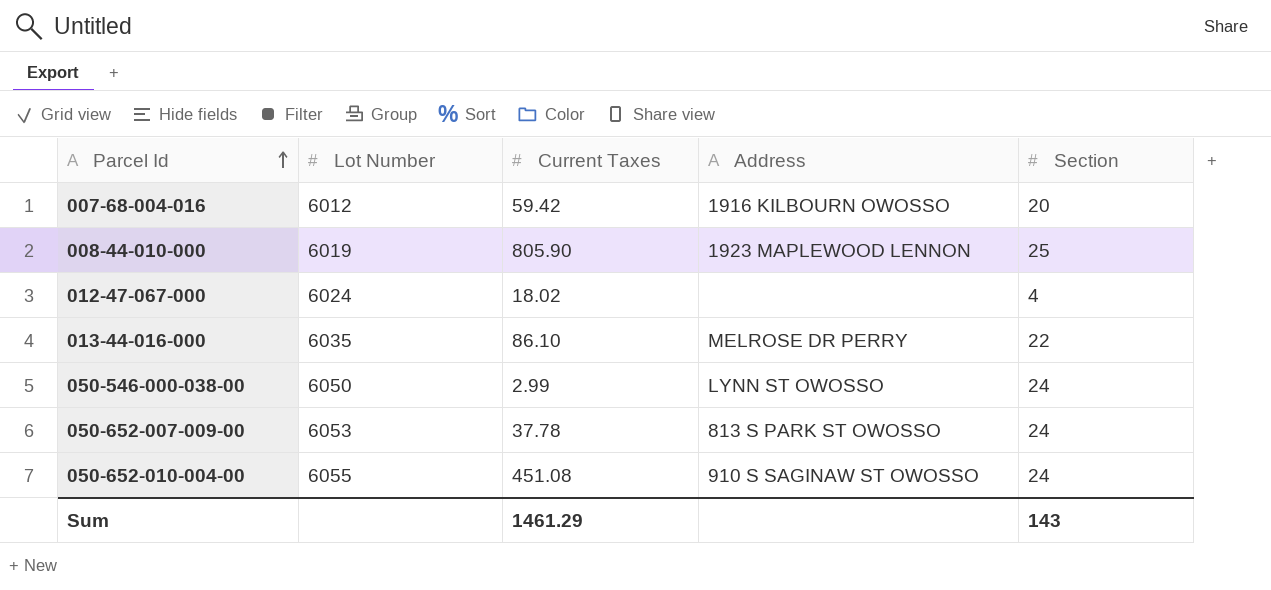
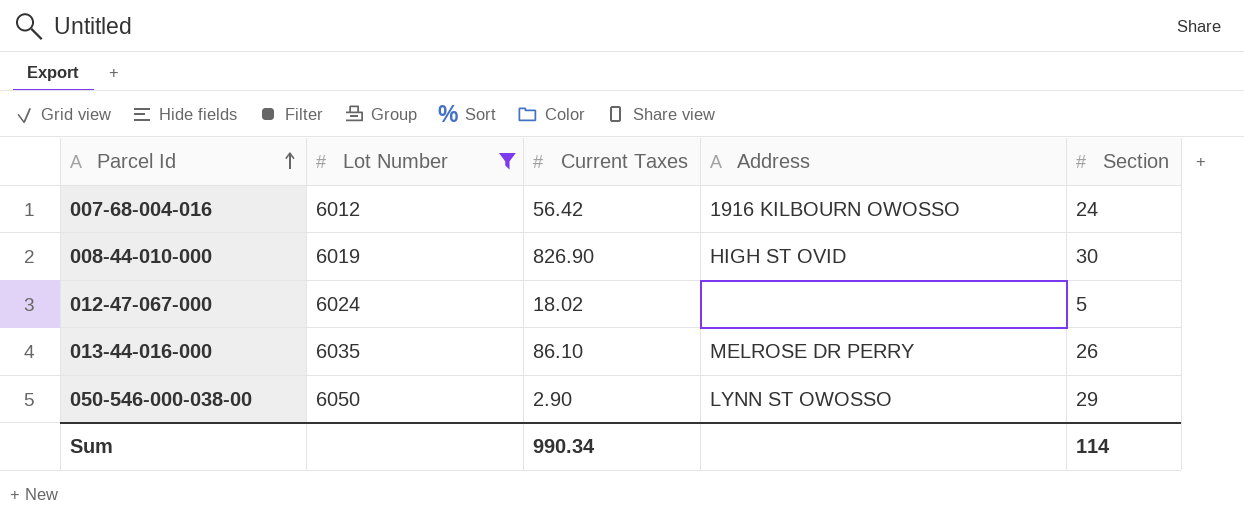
filter: none -> Lot Number <= 6050
007-68-004-016 | Current Taxes: 59.42 -> 56.42
007-68-004-016 | Section: 20 -> 24
008-44-010-000 | Current Taxes: 805.90 -> 826.90
008-44-010-000 | Address: 1923 MAPLEWOOD LENNON -> HIGH ST OVID
008-44-010-000 | Section: 25 -> 30
012-47-067-000 | Section: 4 -> 5
013-44-016-000 | Section: 22 -> 26
050-546-000-038-00 | Current Taxes: 2.99 -> 2.90
050-546-000-038-00 | Section: 24 -> 29
Sum | Current Taxes: 1461.29 -> 990.34
Sum | Section: 143 -> 114

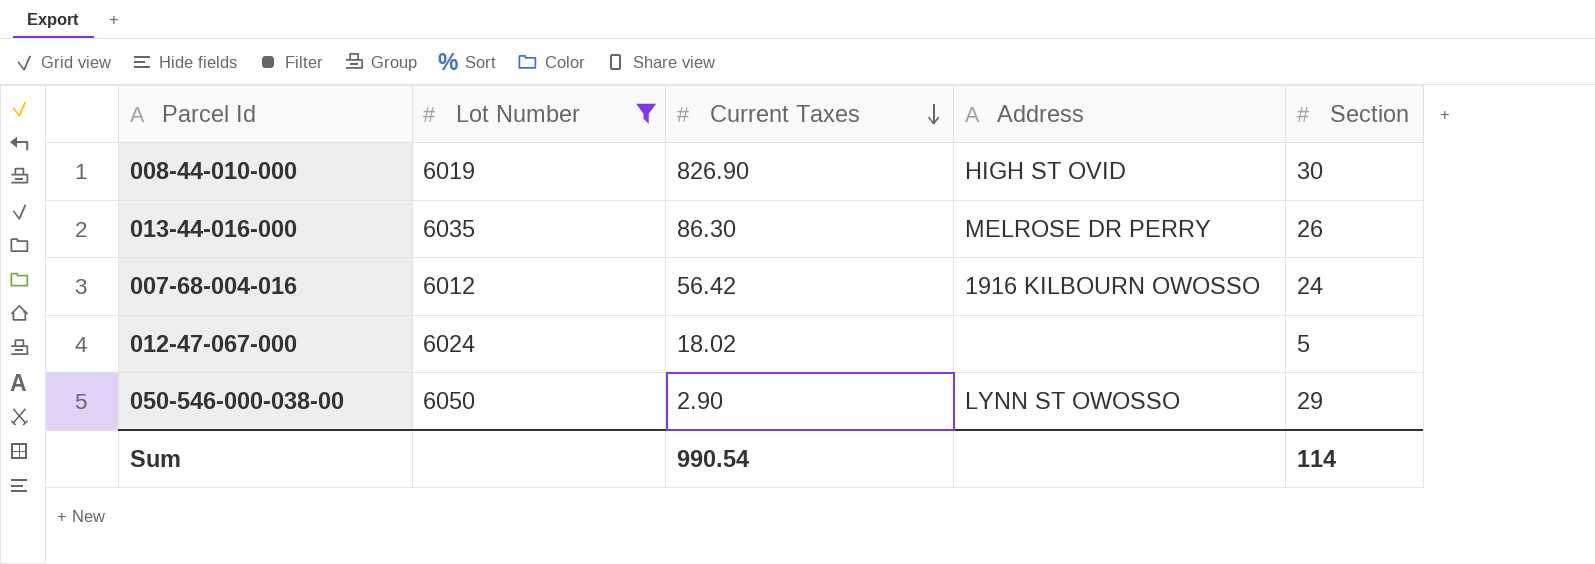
row order: Parcel Id ascending -> Current Taxes descending
013-44-016-000 | Current Taxes: 86.10 -> 86.30
Sum | Current Taxes: 990.34 -> 990.54

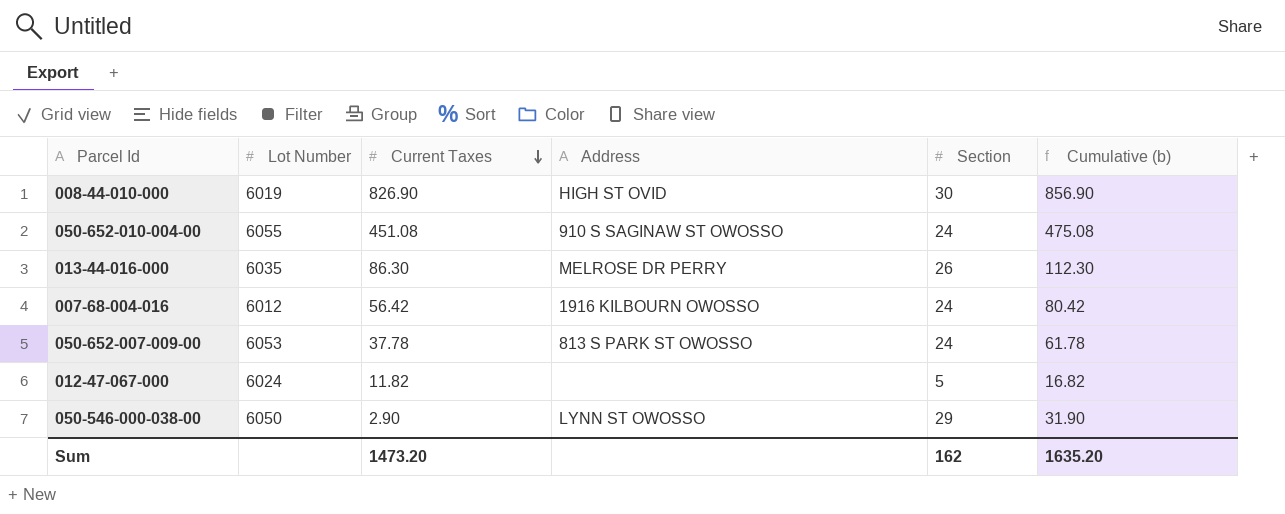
filter: Lot Number <= 6050 -> none
column Cumulative (b) | formula: none -> [Current Taxes] + [Section]
012-47-067-000 | Current Taxes: 18.02 -> 11.82
Sum | Current Taxes: 990.54 -> 1473.20
Sum | Section: 114 -> 162

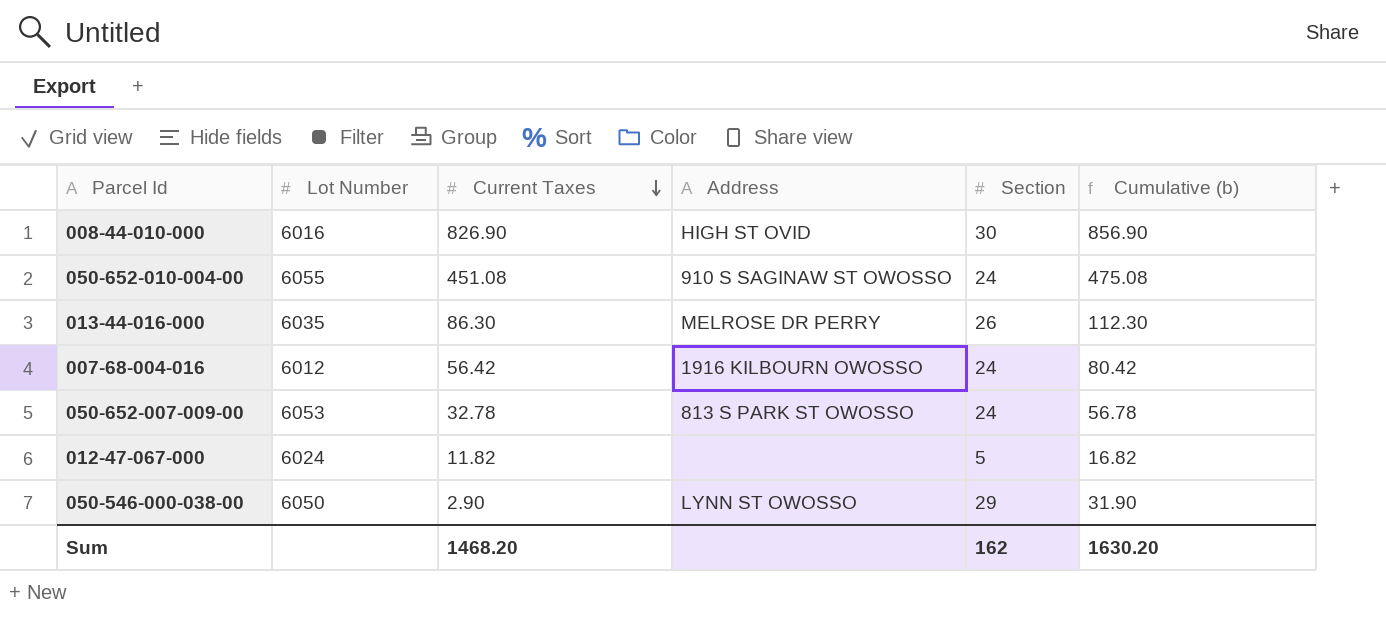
008-44-010-000 | Lot Number: 6019 -> 6016
050-652-007-009-00 | Current Taxes: 37.78 -> 32.78
050-652-007-009-00 | Cumulative (b): 61.78 -> 56.78
Sum | Current Taxes: 1473.20 -> 1468.20
Sum | Cumulative (b): 1635.20 -> 1630.20

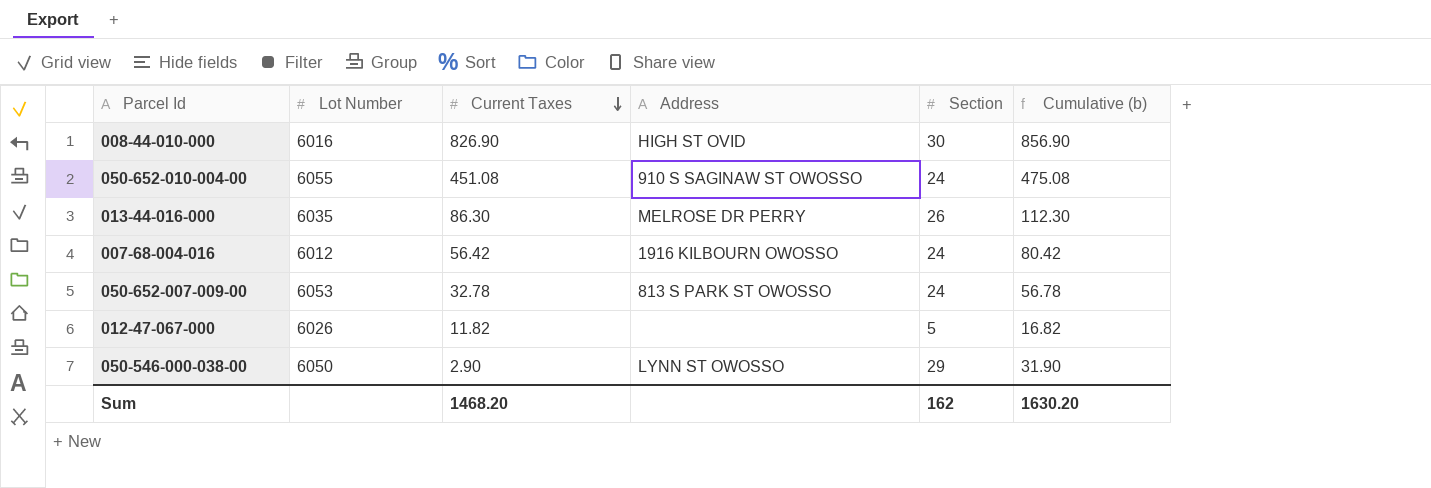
012-47-067-000 | Lot Number: 6024 -> 6026

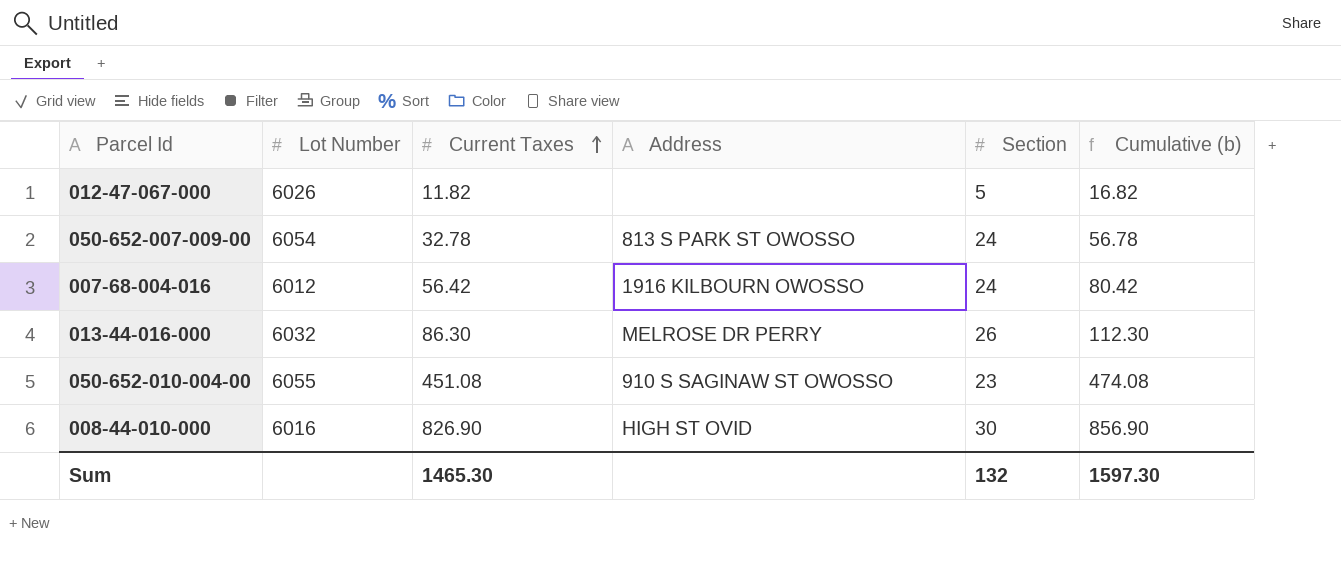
row order: Current Taxes descending -> Current Taxes ascending
row 050-546-000-038-00: 6050 | 2.90 | LYNN ST OWOSSO | 29 | 31.90 -> none
050-652-007-009-00 | Lot Number: 6053 -> 6054
013-44-016-000 | Lot Number: 6035 -> 6032
050-652-010-004-00 | Section: 24 -> 23
050-652-010-004-00 | Cumulative (b): 475.08 -> 474.08
Sum | Current Taxes: 1468.20 -> 1465.30
Sum | Section: 162 -> 132
Sum | Cumulative (b): 1630.20 -> 1597.30

